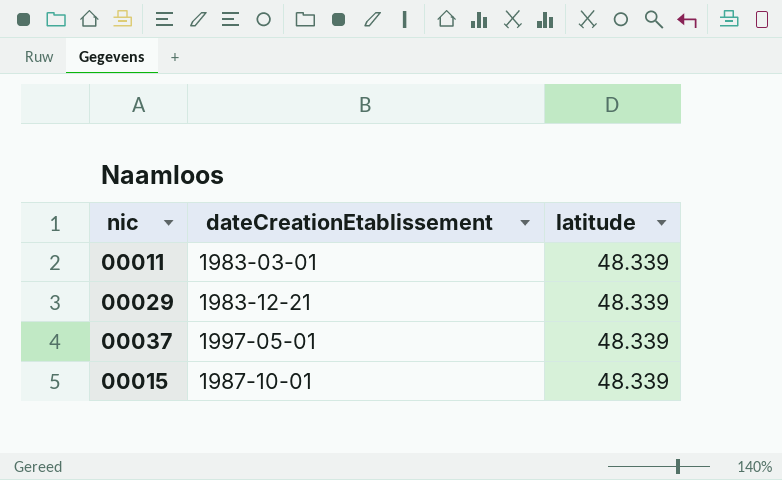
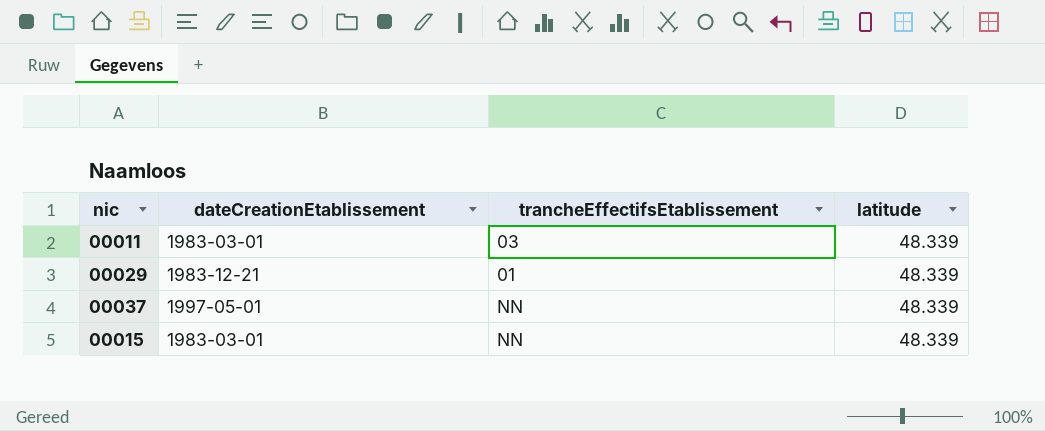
column trancheEffectifsEtablissement | position: none -> 3
00015 | dateCreationEtablissement: 1987-10-01 -> 1983-03-01

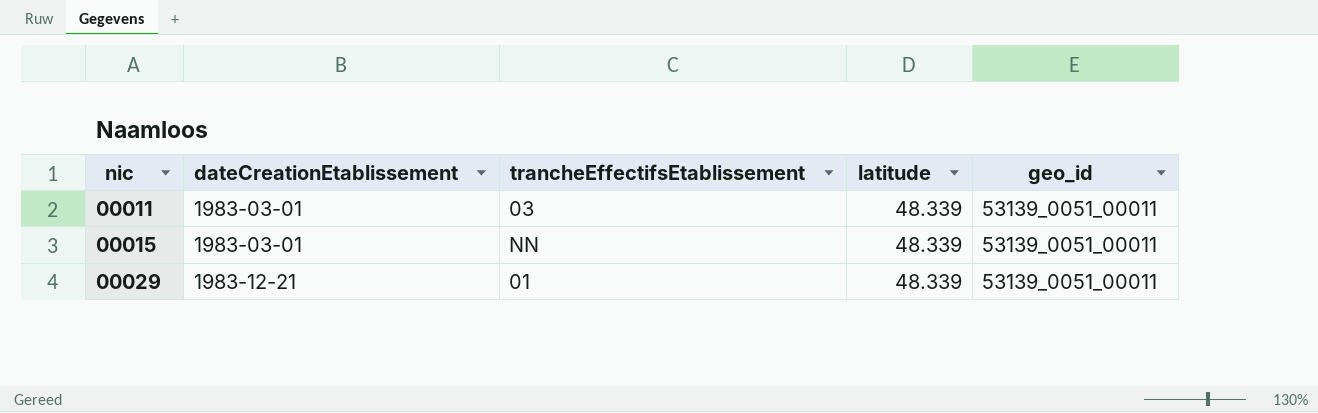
row order: none -> nic ascending
column geo_id | position: none -> 5
row 00037: 1997-05-01 | NN | 48.339 -> none

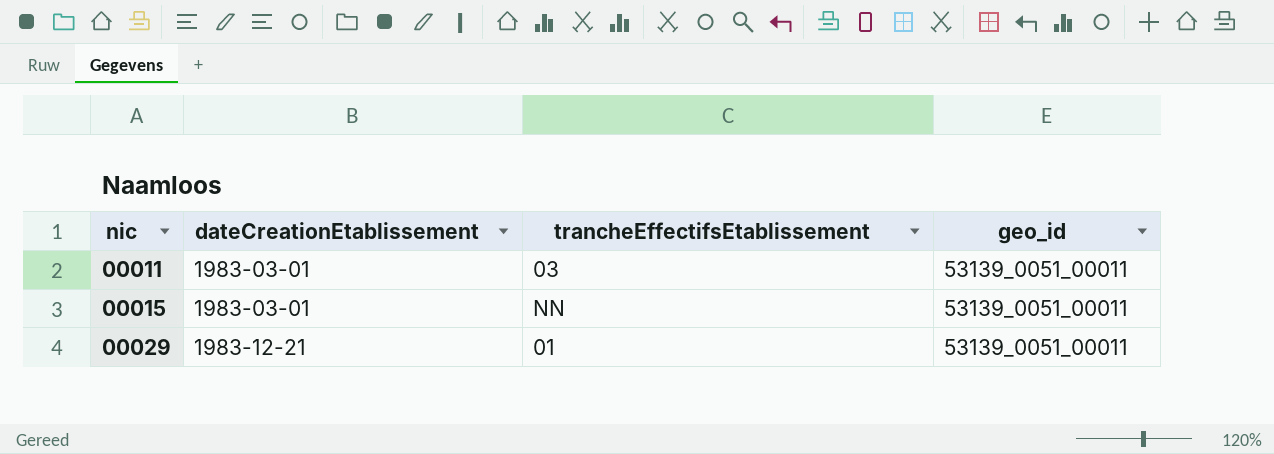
column latitude | position: 4 -> none

